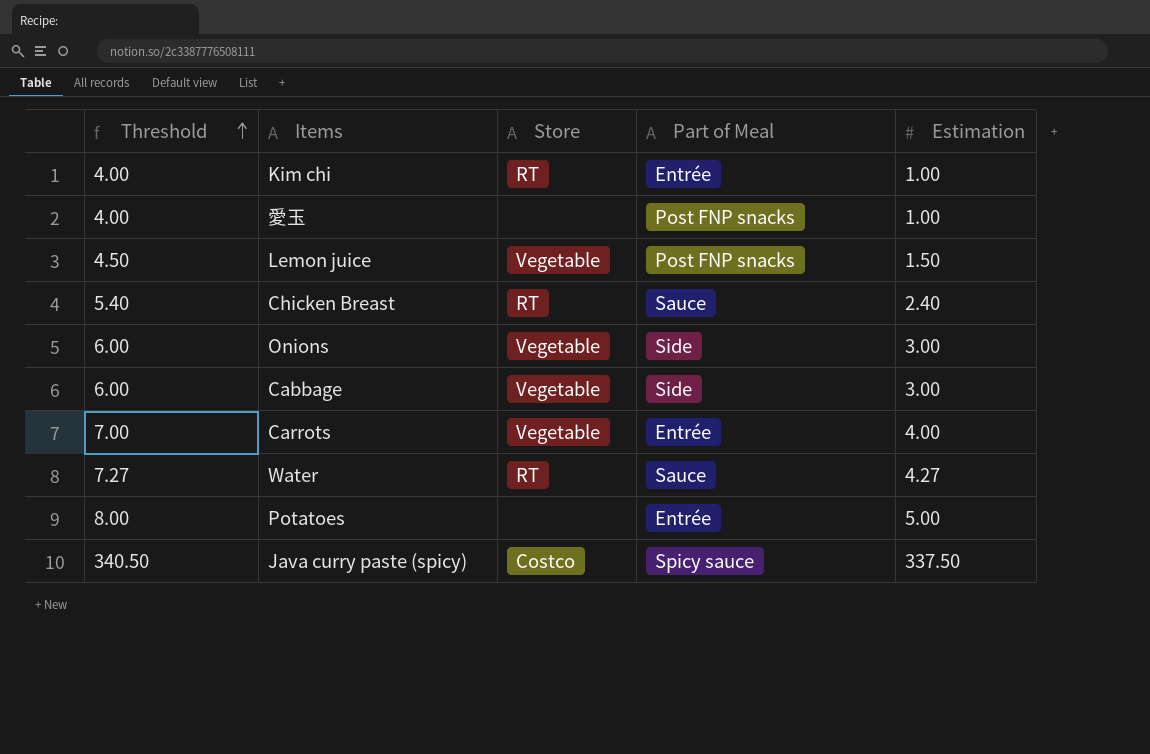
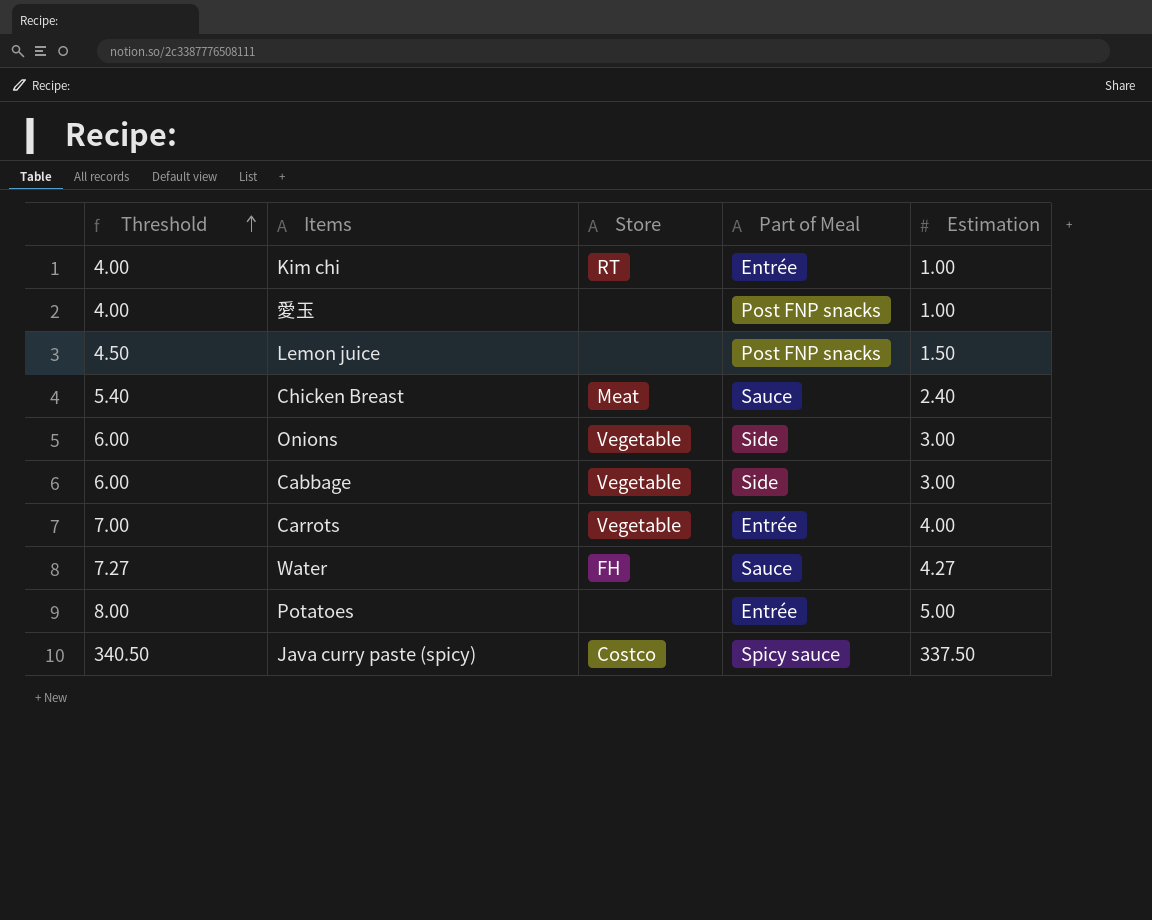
Lemon juice | Store: Vegetable -> none
Chicken Breast | Store: RT -> Meat
Water | Store: RT -> FH

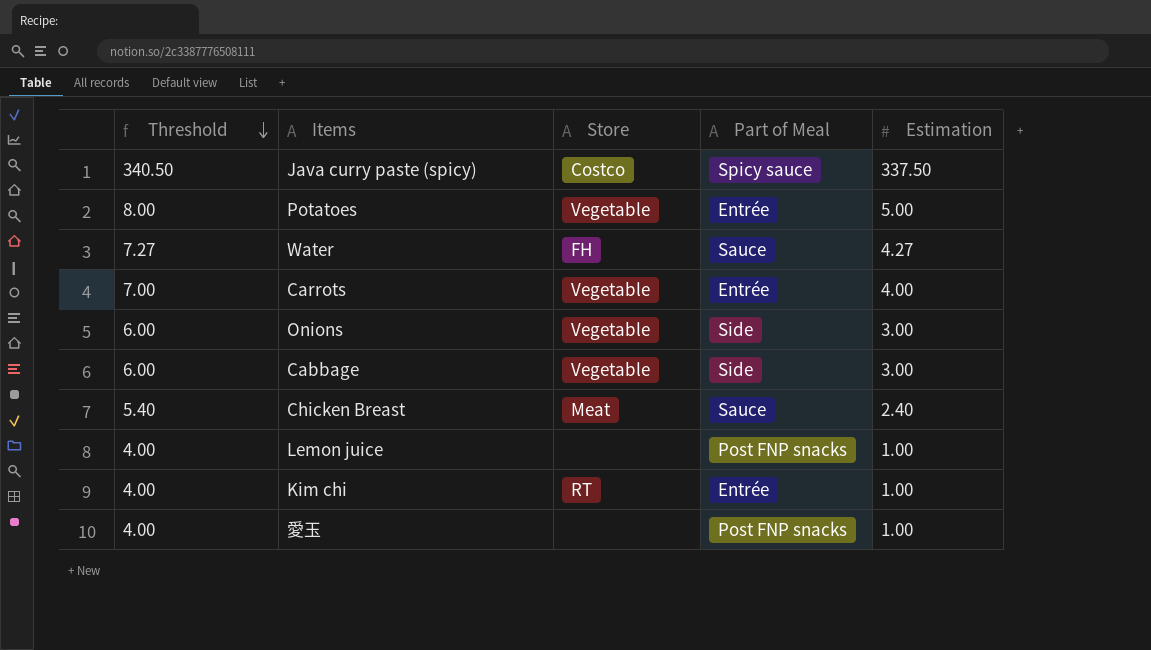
row order: Threshold ascending -> Threshold descending
Potatoes | Store: none -> Vegetable
Lemon juice | Threshold: 4.50 -> 4.00
Lemon juice | Estimation: 1.50 -> 1.00

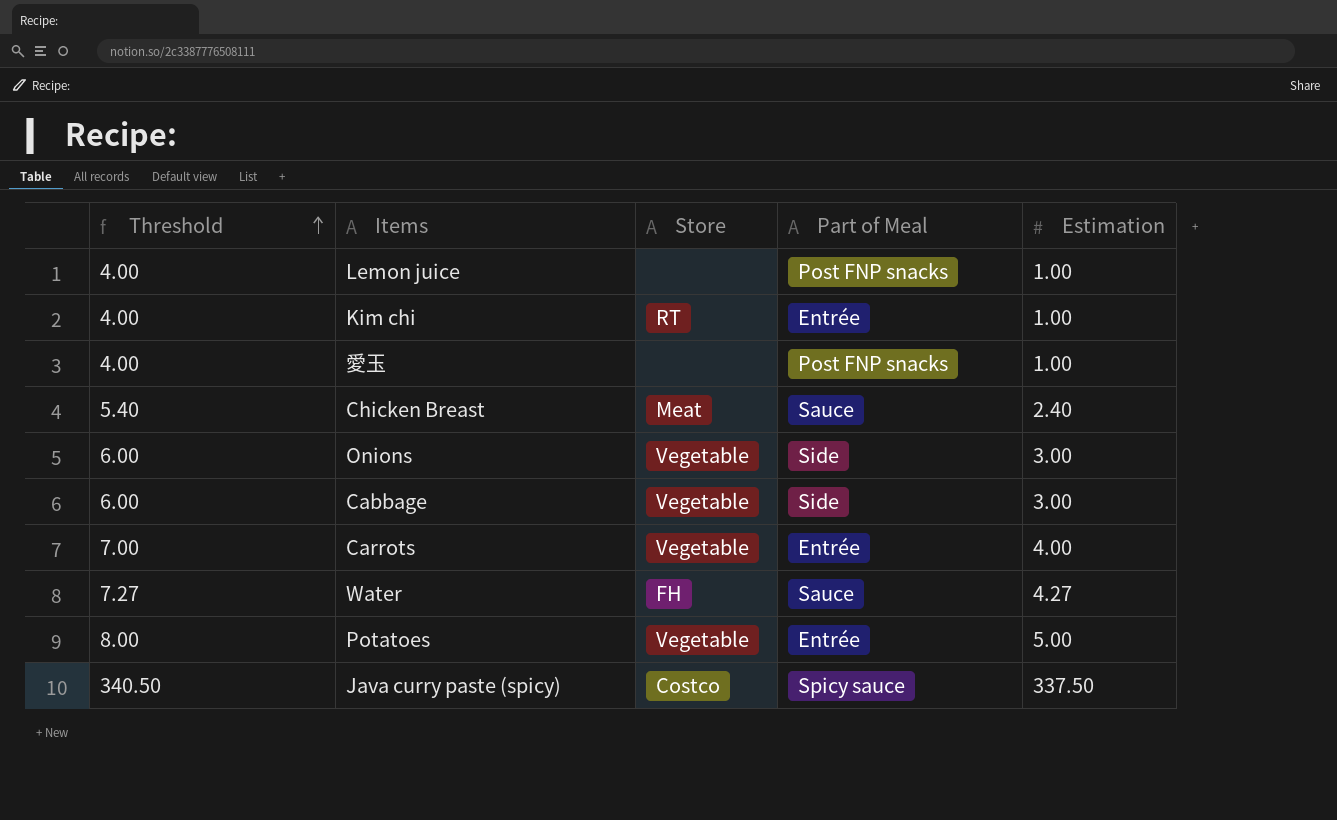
row order: Threshold descending -> Threshold ascending

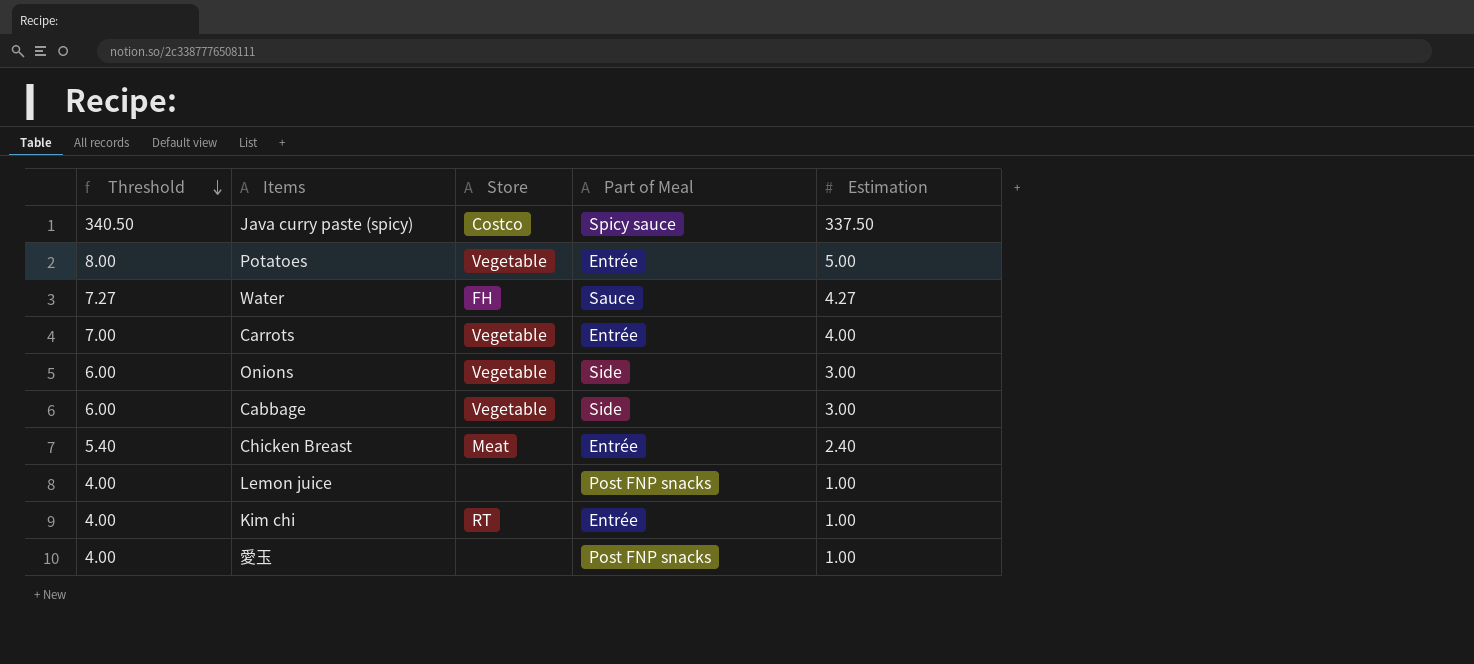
row order: Threshold ascending -> Threshold descending
Chicken Breast | Part of Meal: Sauce -> Entrée

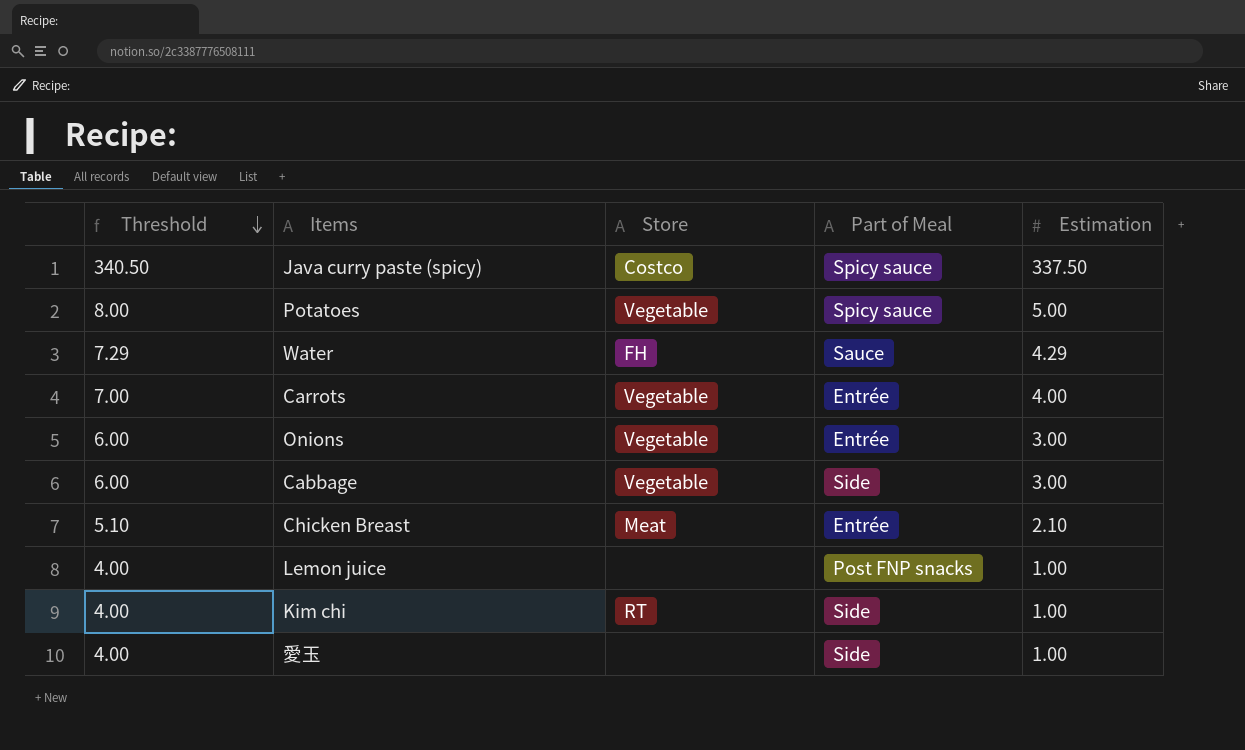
Potatoes | Part of Meal: Entrée -> Spicy sauce
Water | Threshold: 7.27 -> 7.29
Water | Estimation: 4.27 -> 4.29
Onions | Part of Meal: Side -> Entrée
Chicken Breast | Threshold: 5.40 -> 5.10
Chicken Breast | Estimation: 2.40 -> 2.10
Kim chi | Part of Meal: Entrée -> Side
愛玉 | Part of Meal: Post FNP snacks -> Side

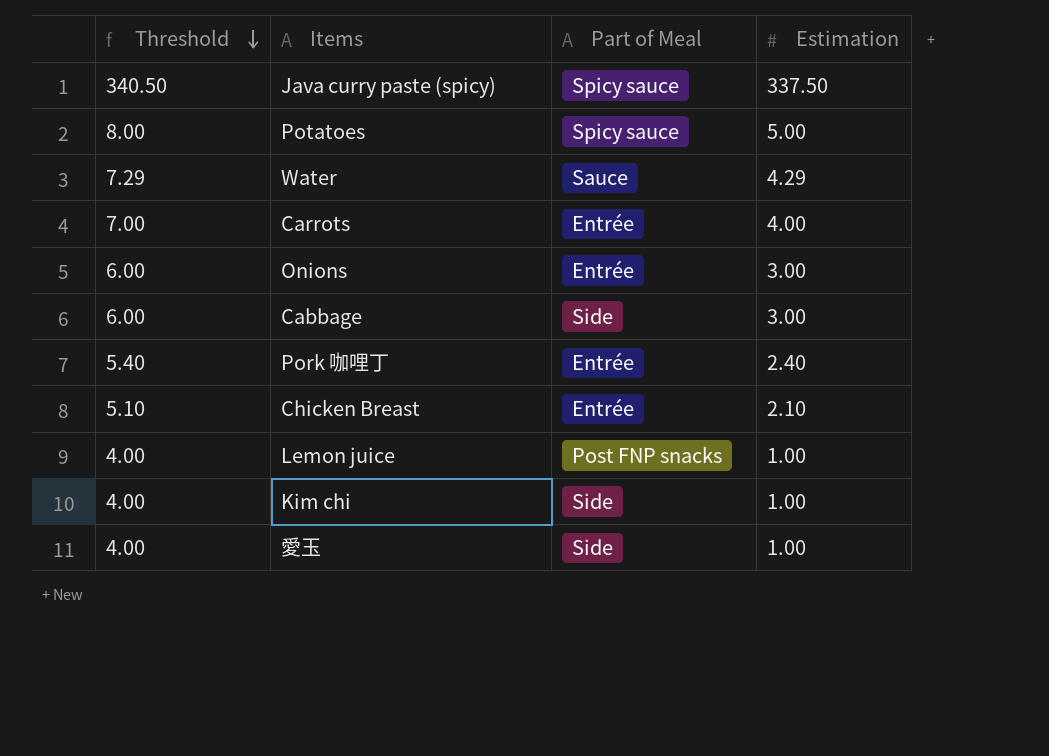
column Store | position: 3 -> none
row Pork 咖哩丁: none -> 5.40 | Entrée | 2.40

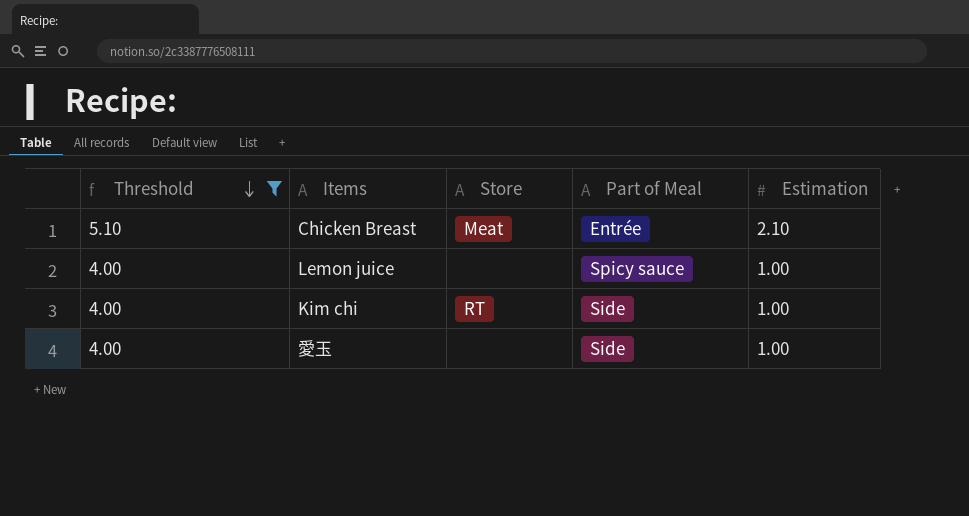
filter: none -> Threshold <= 5.10
column Store | position: none -> 3
Lemon juice | Part of Meal: Post FNP snacks -> Spicy sauce

